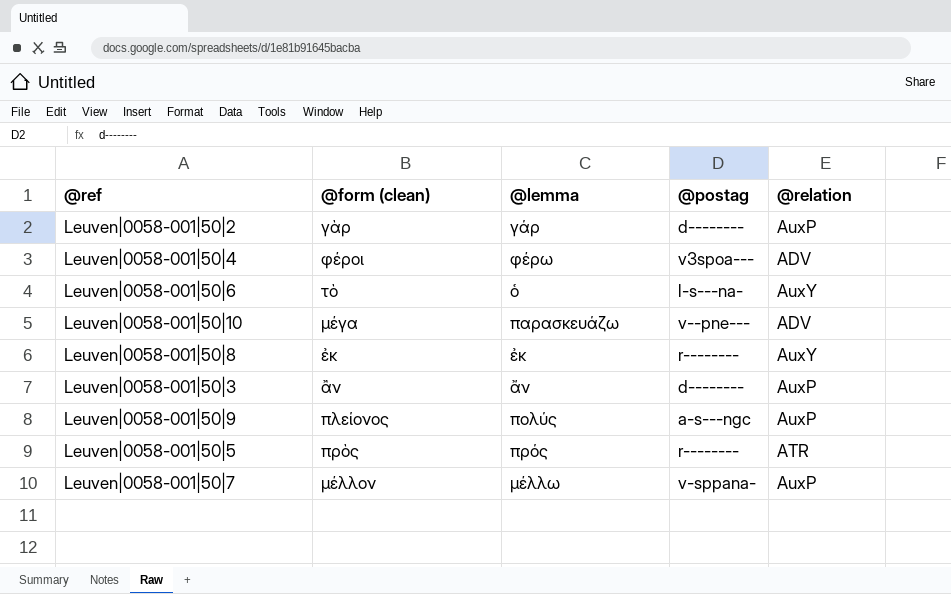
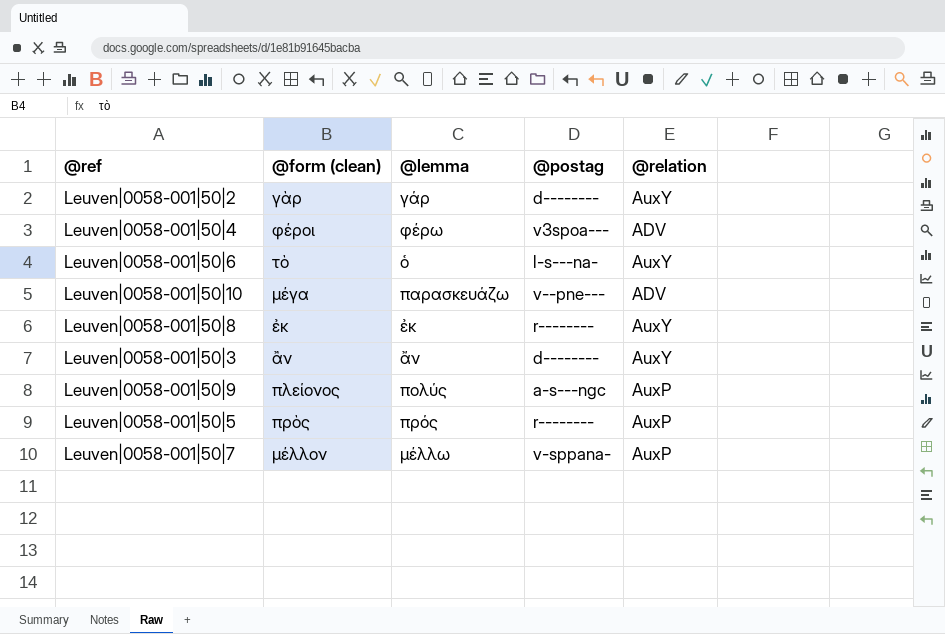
Leuven|0058-001|50|2 | @relation: AuxP -> AuxY
Leuven|0058-001|50|3 | @relation: AuxP -> AuxY
Leuven|0058-001|50|5 | @relation: ATR -> AuxP

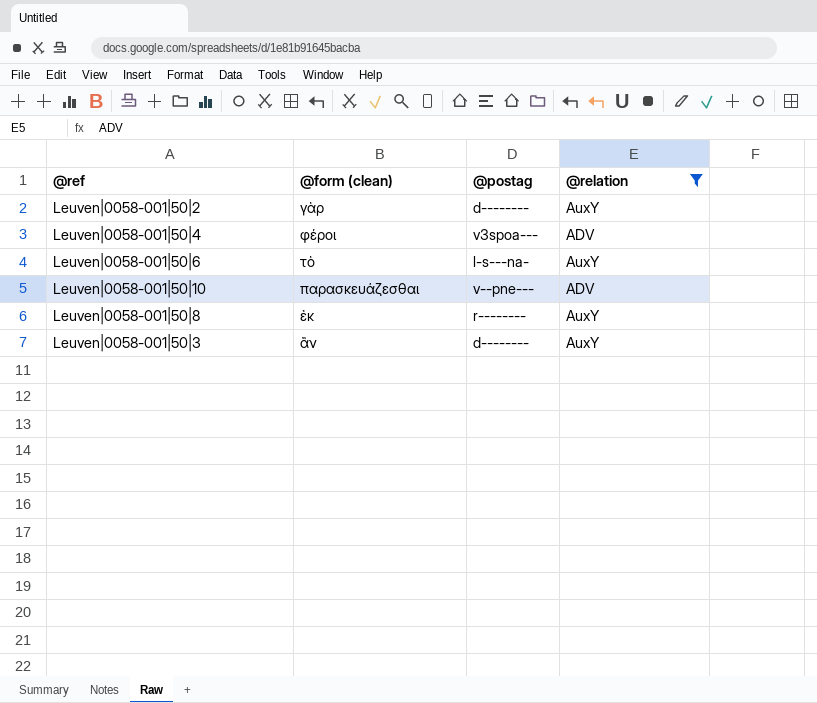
filter: none -> @relation != AuxP
column @lemma | position: 3 -> none
Leuven|0058-001|50|10 | @form (clean): μέγα -> παρασκευάζεσθαι

